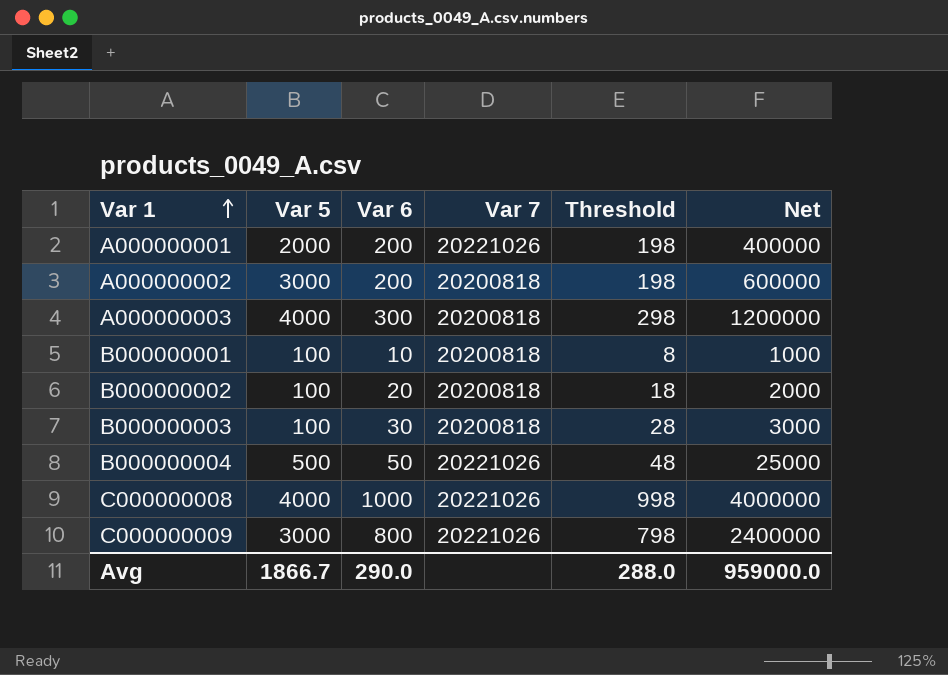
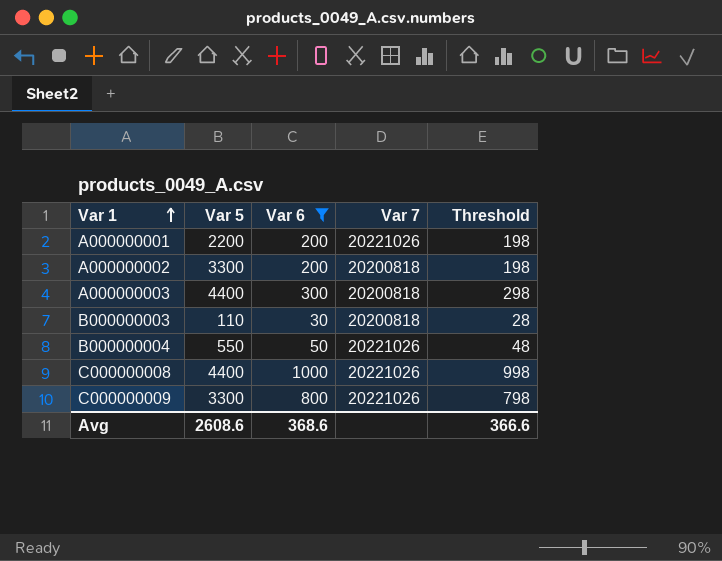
filter: none -> Var 6 >= 30
column Net | formula: [Var 5] * [Var 6] -> none
A000000001 | Var 5: 2000 -> 2200
A000000002 | Var 5: 3000 -> 3300
A000000003 | Var 5: 4000 -> 4400
B000000003 | Var 5: 100 -> 110
B000000004 | Var 5: 500 -> 550
C000000008 | Var 5: 4000 -> 4400
C000000009 | Var 5: 3000 -> 3300
Avg | Var 5: 1866.7 -> 2608.6
Avg | Var 6: 290.0 -> 368.6
Avg | Threshold: 288.0 -> 366.6

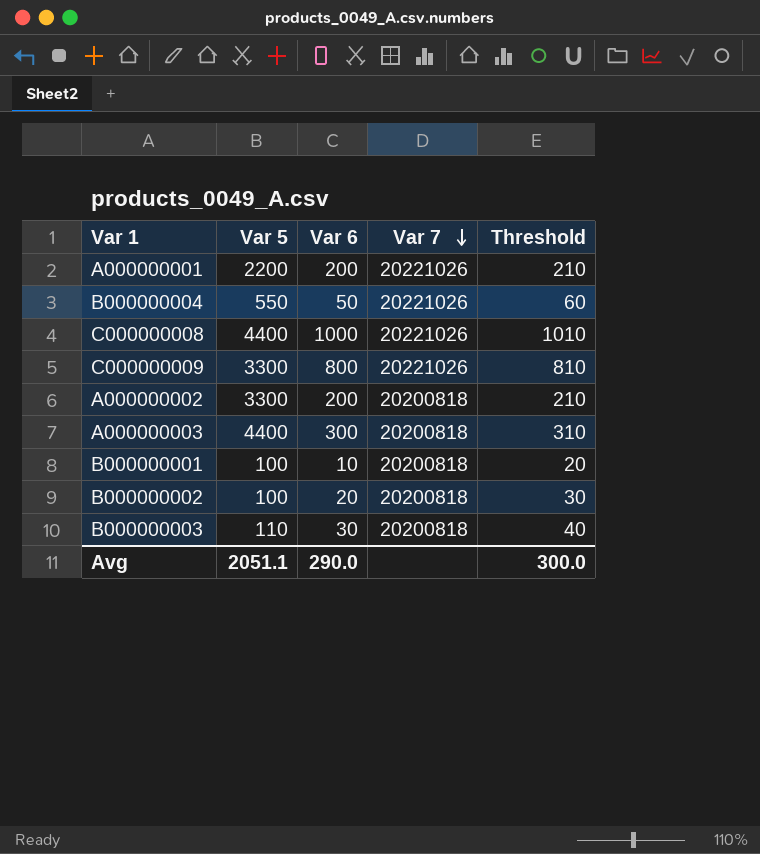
filter: Var 6 >= 30 -> none
row order: Var 1 ascending -> Var 7 descending
column Threshold | formula: [Var 6] - 2 -> [Var 6] + 10
Avg | Var 5: 2608.6 -> 2051.1
Avg | Var 6: 368.6 -> 290.0
Avg | Threshold: 366.6 -> 300.0

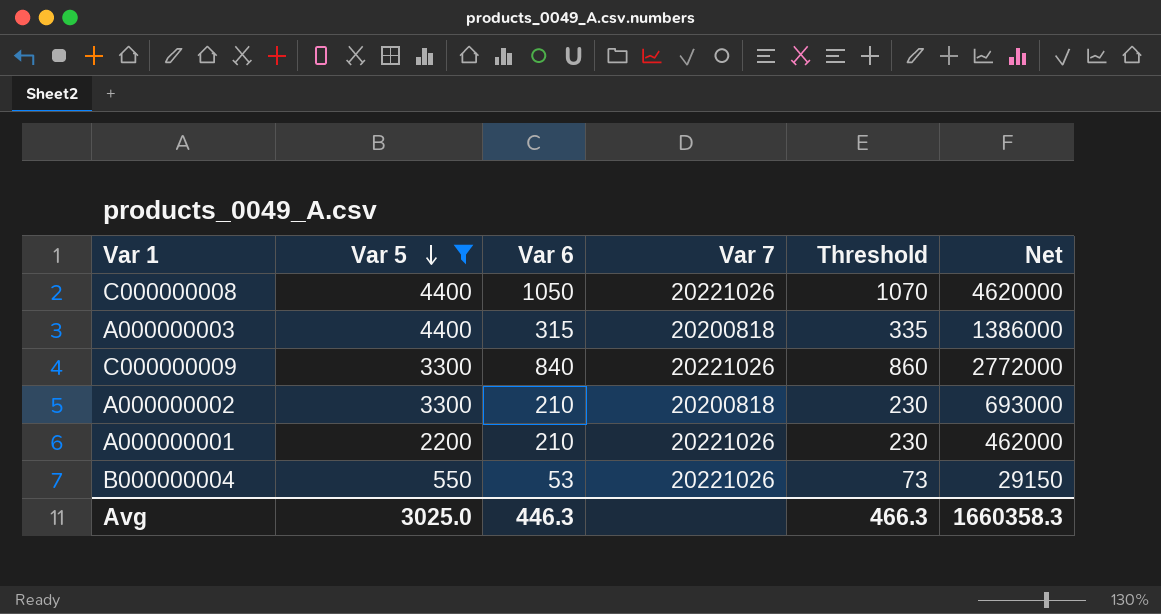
filter: none -> Var 5 >= 550
row order: Var 7 descending -> Var 5 descending
column Threshold | formula: [Var 6] + 10 -> [Var 6] + 20
column Net | formula: none -> [Var 5] * [Var 6]
C000000008 | Var 6: 1000 -> 1050
A000000003 | Var 6: 300 -> 315
C000000009 | Var 6: 800 -> 840
A000000002 | Var 6: 200 -> 210
A000000001 | Var 6: 200 -> 210
B000000004 | Var 6: 50 -> 53
Avg | Var 5: 2051.1 -> 3025.0
Avg | Var 6: 290.0 -> 446.3
Avg | Threshold: 300.0 -> 466.3

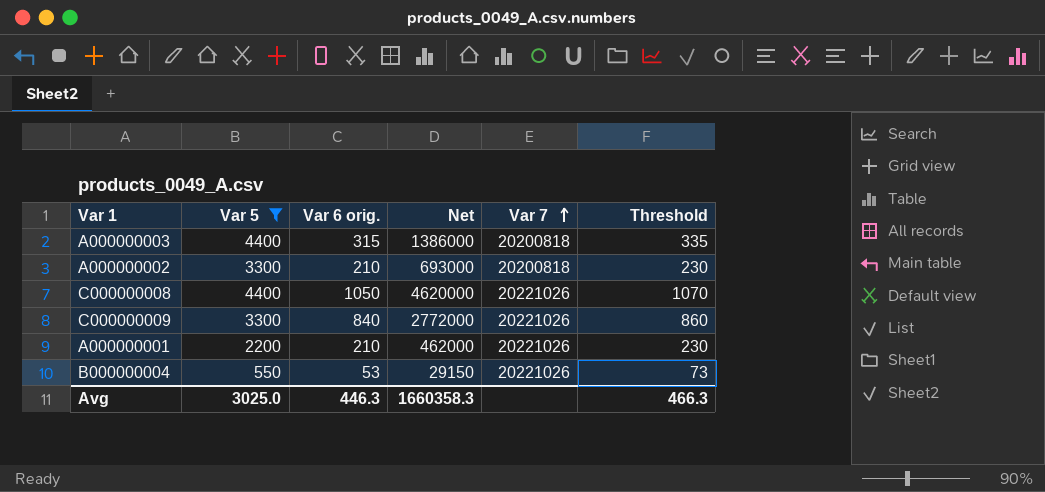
row order: Var 5 descending -> Var 7 ascending
column name: Var 6 -> Var 6 orig.
column Net | position: 6 -> 4

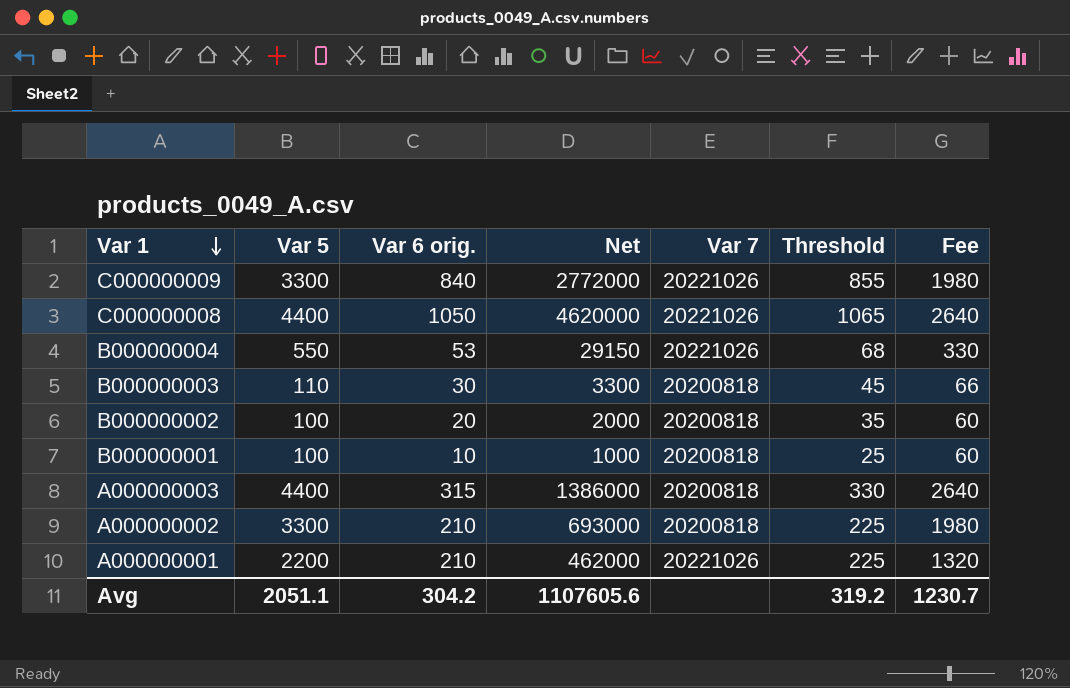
filter: Var 5 >= 550 -> none
row order: Var 7 ascending -> Var 1 descending
column Threshold | formula: [Var 6 orig.] + 20 -> [Var 6 orig.] + 15
column Fee | formula: none -> [Var 5] * 0.6
Avg | Var 5: 3025.0 -> 2051.1
Avg | Var 6 orig.: 446.3 -> 304.2
Avg | Net: 1660358.3 -> 1107605.6
Avg | Threshold: 466.3 -> 319.2

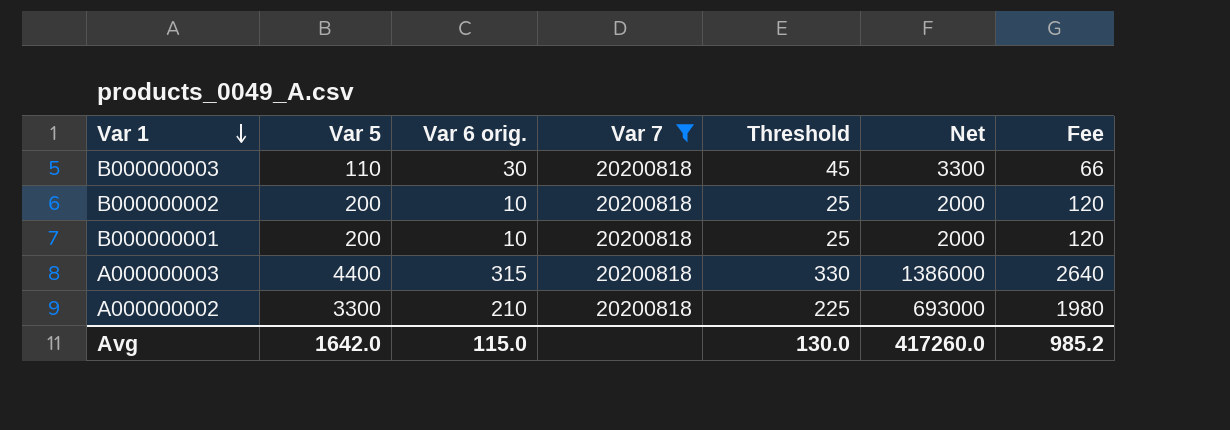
filter: none -> Var 7 = 20200818
column Net | position: 4 -> 6
B000000002 | Var 5: 100 -> 200
B000000002 | Var 6 orig.: 20 -> 10
B000000002 | Threshold: 35 -> 25
B000000002 | Fee: 60 -> 120
B000000001 | Var 5: 100 -> 200
B000000001 | Net: 1000 -> 2000
B000000001 | Fee: 60 -> 120
Avg | Var 5: 2051.1 -> 1642.0
Avg | Var 6 orig.: 304.2 -> 115.0
Avg | Threshold: 319.2 -> 130.0
Avg | Net: 1107605.6 -> 417260.0
Avg | Fee: 1230.7 -> 985.2

